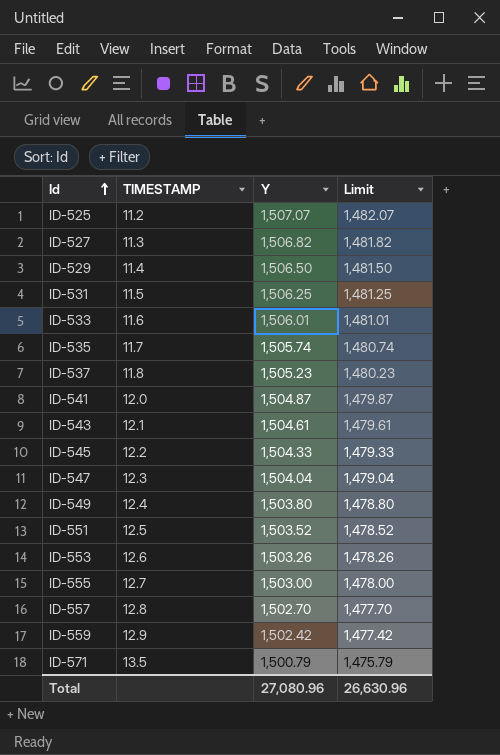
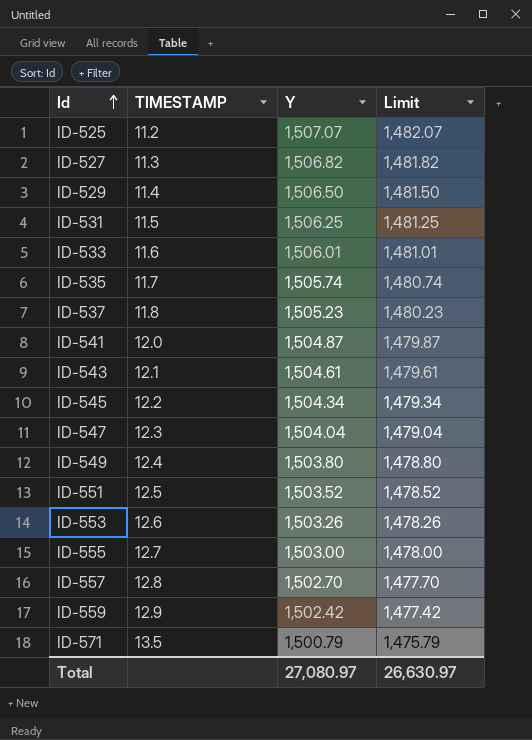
ID-545 | Y: 1,504.33 -> 1,504.34
ID-545 | Limit: 1,479.33 -> 1,479.34
Total | Y: 27,080.96 -> 27,080.97
Total | Limit: 26,630.96 -> 26,630.97

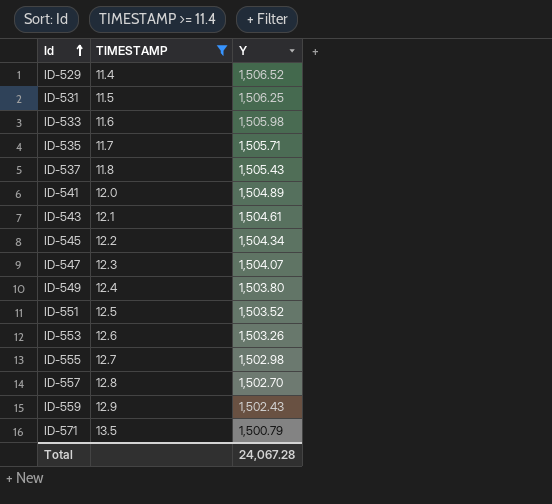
filter: none -> TIMESTAMP >= 11.4
column Limit | formula: [Y] - 25 -> none
ID-529 | Y: 1,506.50 -> 1,506.52
ID-533 | Y: 1,506.01 -> 1,505.98
ID-535 | Y: 1,505.74 -> 1,505.71
ID-537 | Y: 1,505.23 -> 1,505.43
ID-541 | Y: 1,504.87 -> 1,504.89
ID-547 | Y: 1,504.04 -> 1,504.07
ID-555 | Y: 1,503.00 -> 1,502.98
ID-559 | Y: 1,502.42 -> 1,502.43
Total | Y: 27,080.97 -> 24,067.28

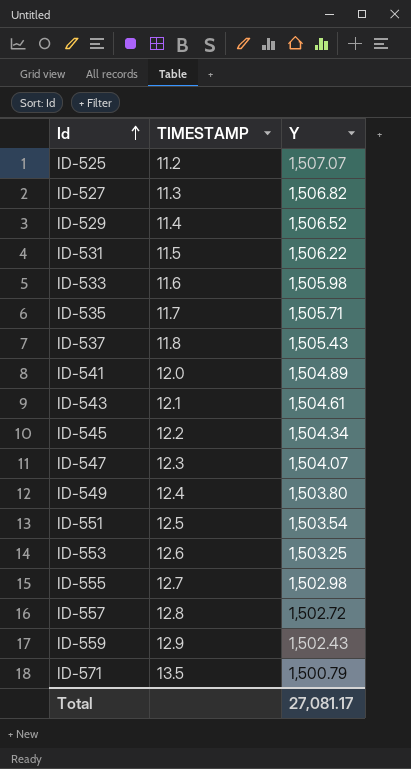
filter: TIMESTAMP >= 11.4 -> none
ID-531 | Y: 1,506.25 -> 1,506.22
ID-551 | Y: 1,503.52 -> 1,503.54
ID-553 | Y: 1,503.26 -> 1,503.25
ID-557 | Y: 1,502.70 -> 1,502.72
Total | Y: 24,067.28 -> 27,081.17

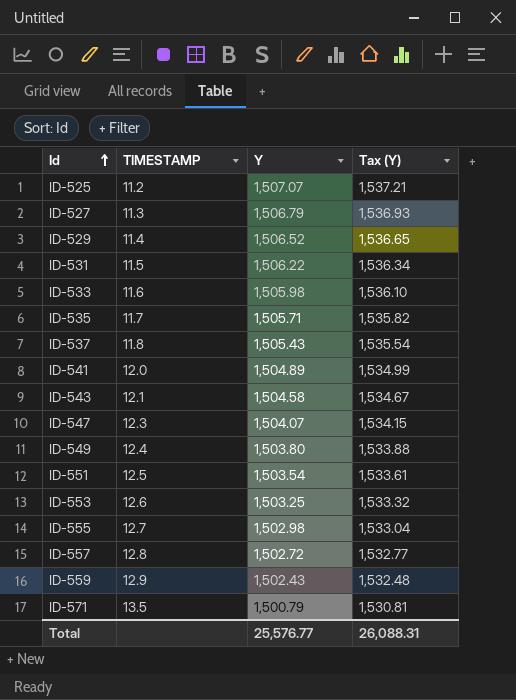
column Tax (Y) | formula: none -> [Y] * 1.02
row ID-545: 12.2 | 1,504.34 -> none
ID-527 | Y: 1,506.82 -> 1,506.79
ID-543 | Y: 1,504.61 -> 1,504.58
Total | Y: 27,081.17 -> 25,576.77

